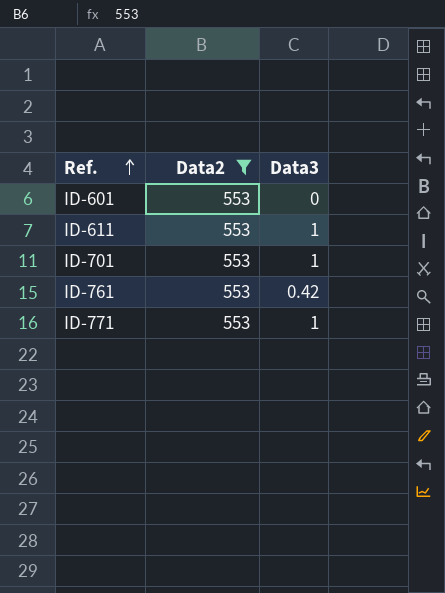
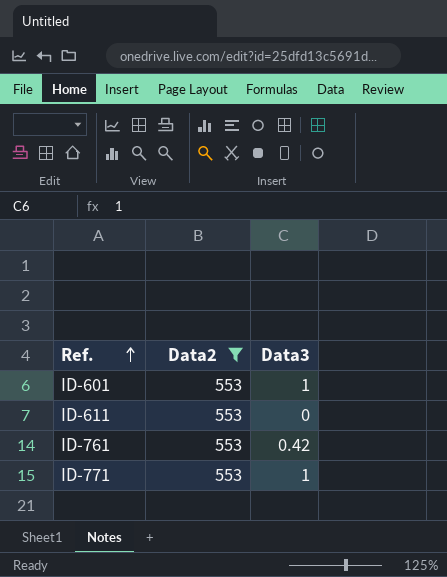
row ID-701: 553 | 1 -> none
ID-601 | Data3: 0 -> 1
ID-611 | Data3: 1 -> 0

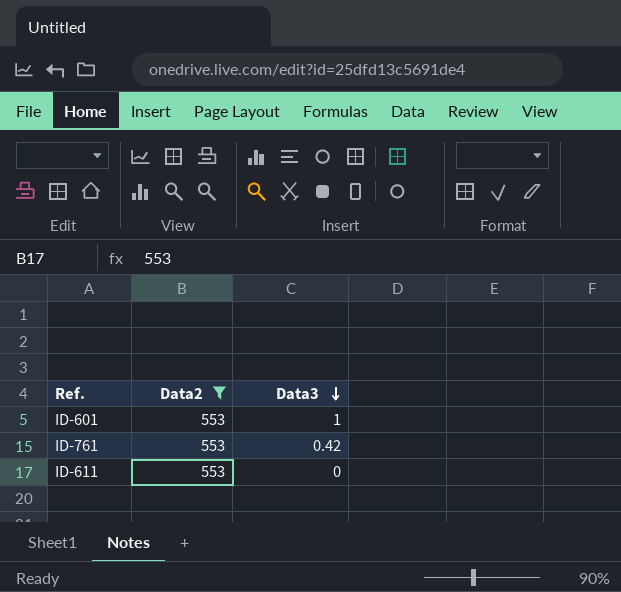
row order: Ref. ascending -> Data3 descending
row ID-771: 553 | 1 -> none

